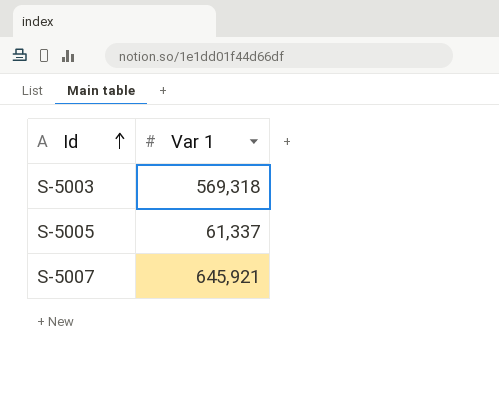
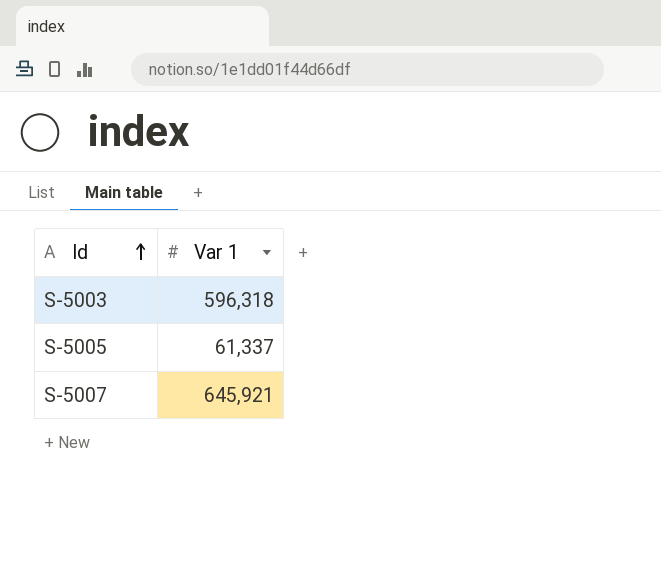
S-5003 | Var 1: 569,318 -> 596,318

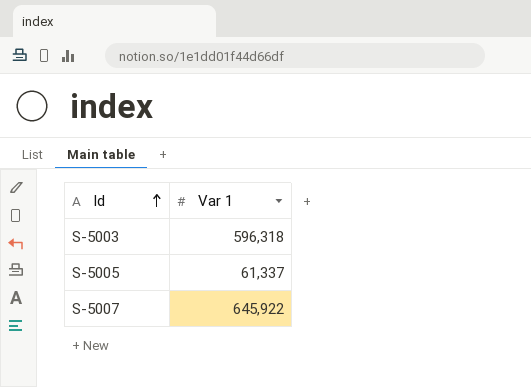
S-5007 | Var 1: 645,921 -> 645,922

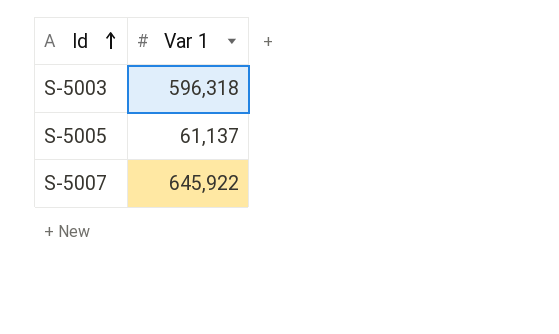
S-5005 | Var 1: 61,337 -> 61,137

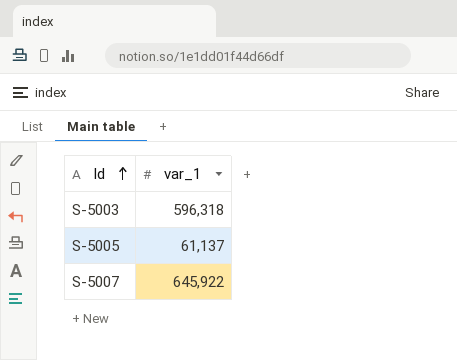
column name: Var 1 -> var_1

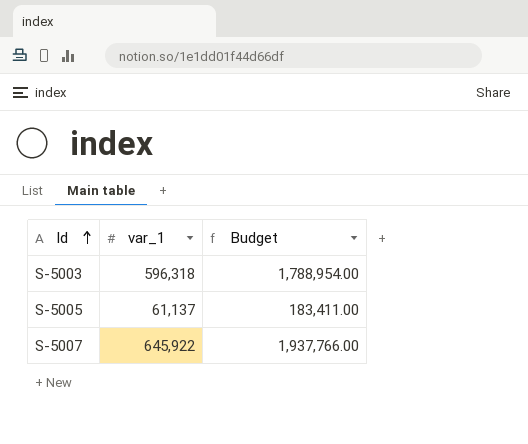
column Budget | formula: none -> [var_1] * 3

